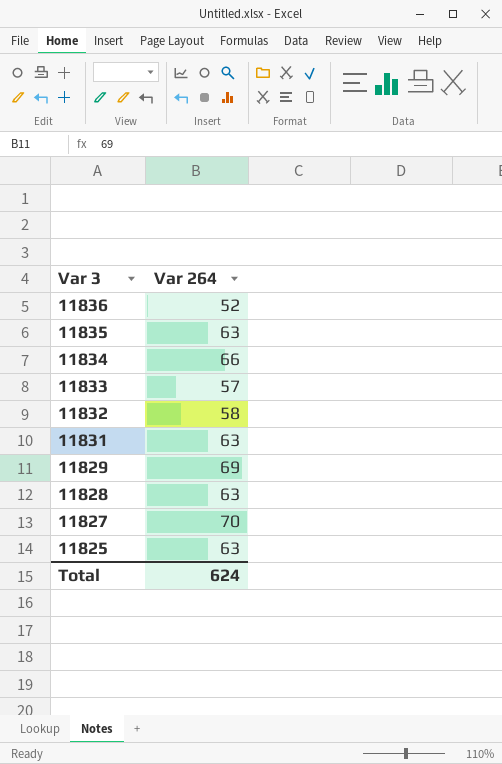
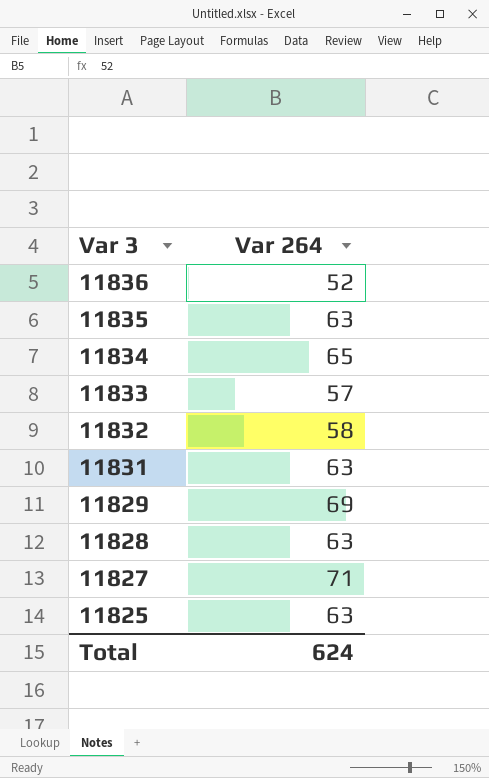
11834 | Var 264: 66 -> 65
11827 | Var 264: 70 -> 71

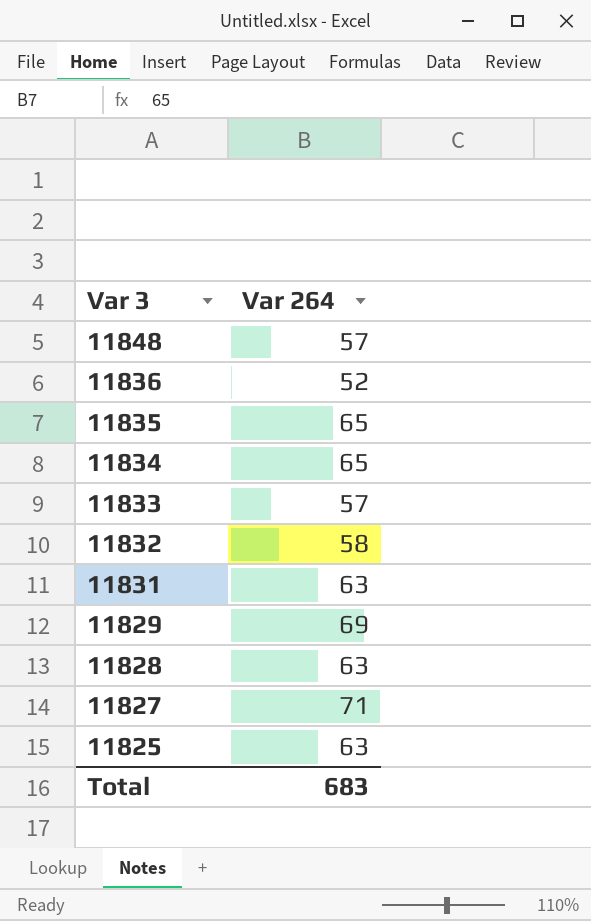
row 11848: none -> 57
11835 | Var 264: 63 -> 65
Total | Var 264: 624 -> 683

